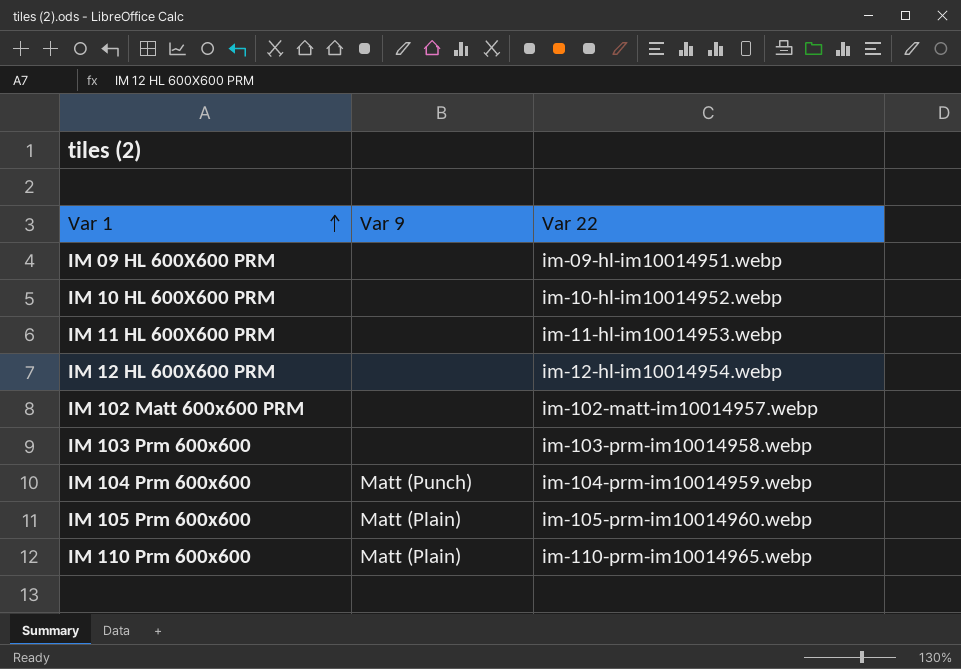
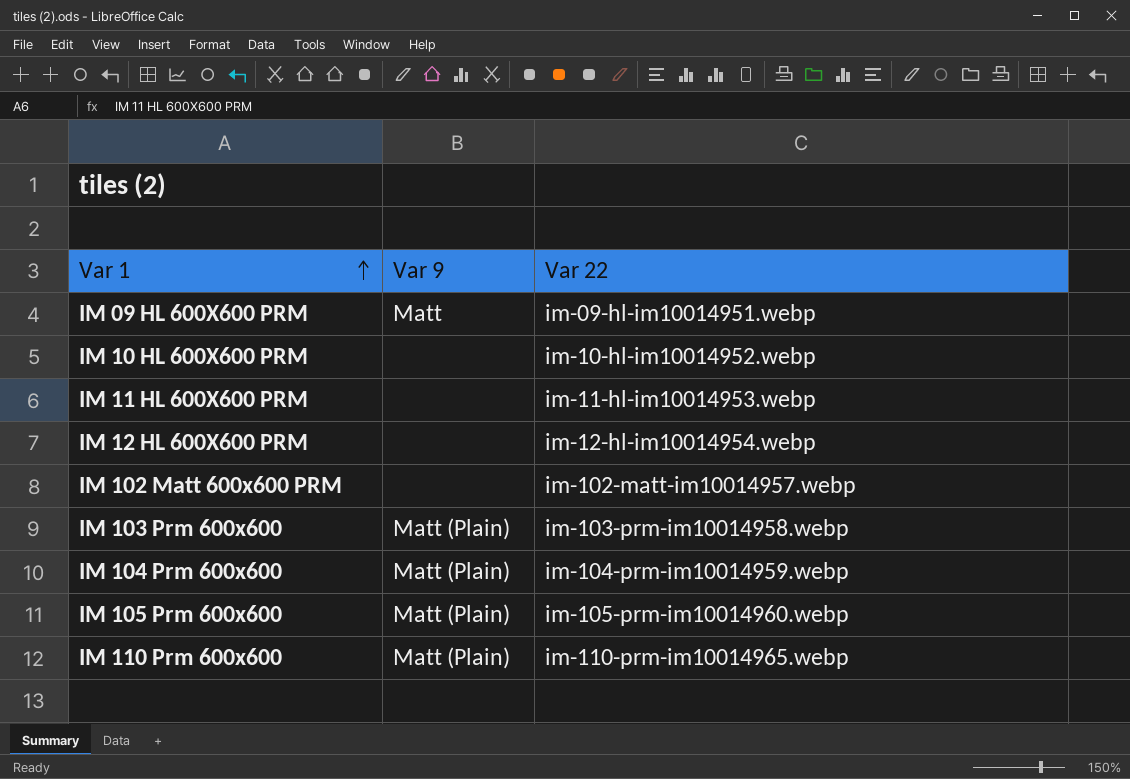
IM 09 HL 600X600 PRM | Var 9: none -> Matt
IM 103 Prm 600x600 | Var 9: none -> Matt (Plain)
IM 104 Prm 600x600 | Var 9: Matt (Punch) -> Matt (Plain)

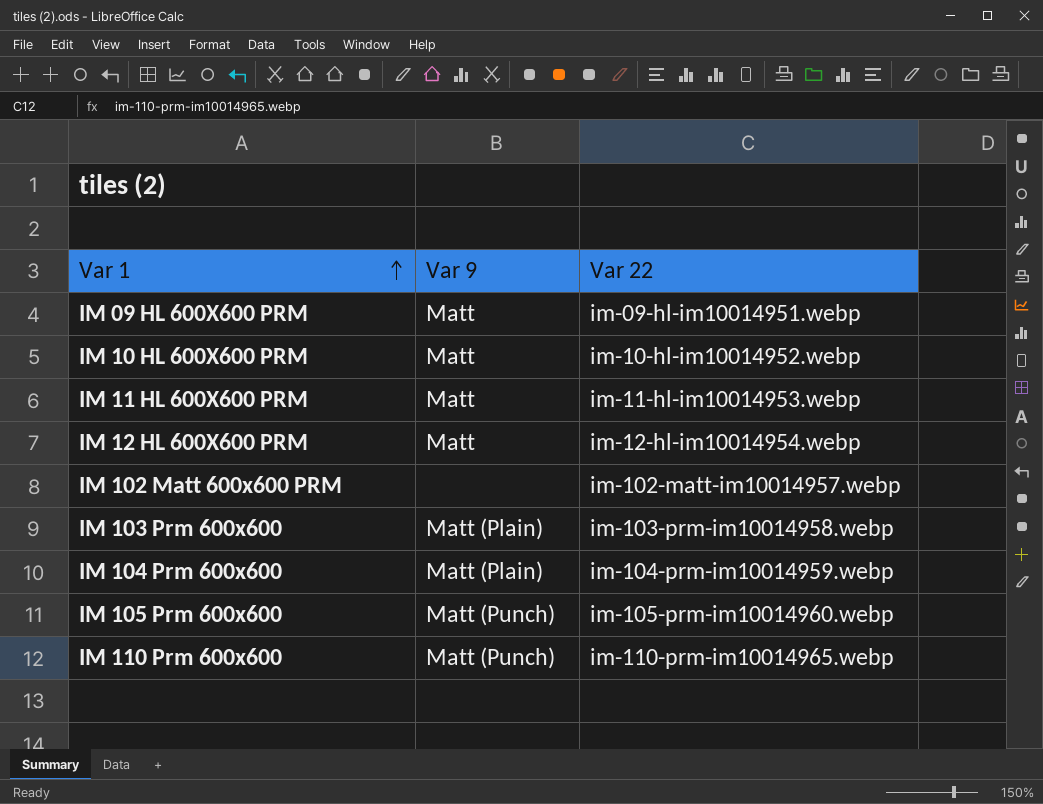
IM 10 HL 600X600 PRM | Var 9: none -> Matt
IM 11 HL 600X600 PRM | Var 9: none -> Matt
IM 12 HL 600X600 PRM | Var 9: none -> Matt
IM 105 Prm 600x600 | Var 9: Matt (Plain) -> Matt (Punch)
IM 110 Prm 600x600 | Var 9: Matt (Plain) -> Matt (Punch)

